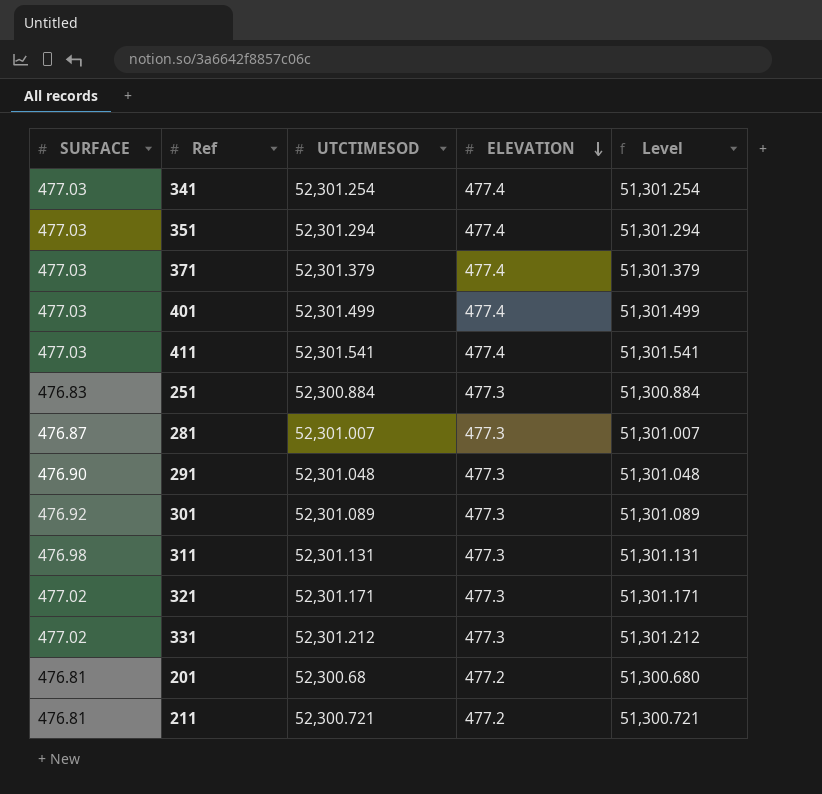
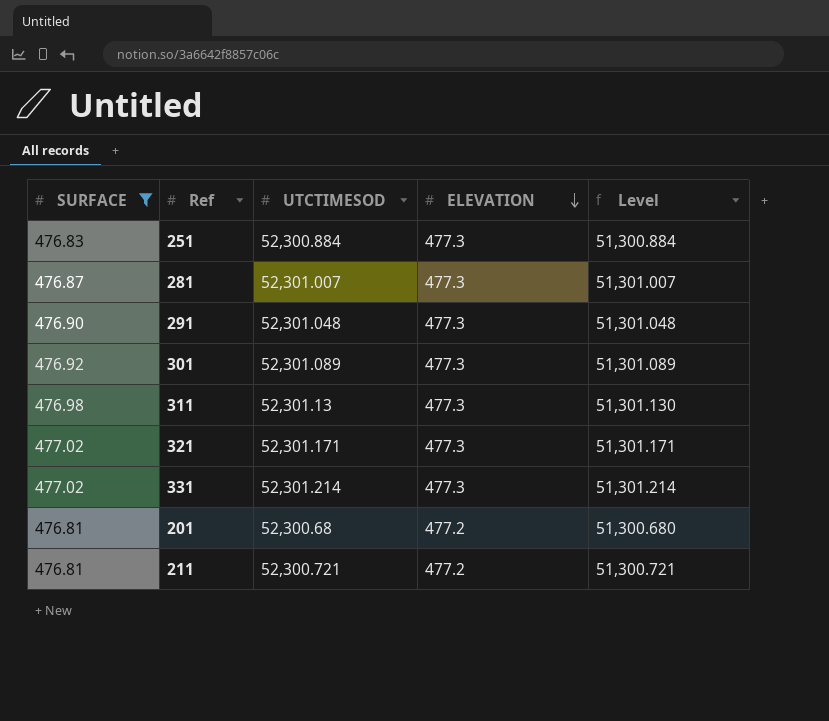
filter: none -> SURFACE != 477.03
311 | UTCTIMESOD: 52,301.131 -> 52,301.13
311 | Level: 51,301.131 -> 51,301.130
331 | UTCTIMESOD: 52,301.212 -> 52,301.214
331 | Level: 51,301.212 -> 51,301.214

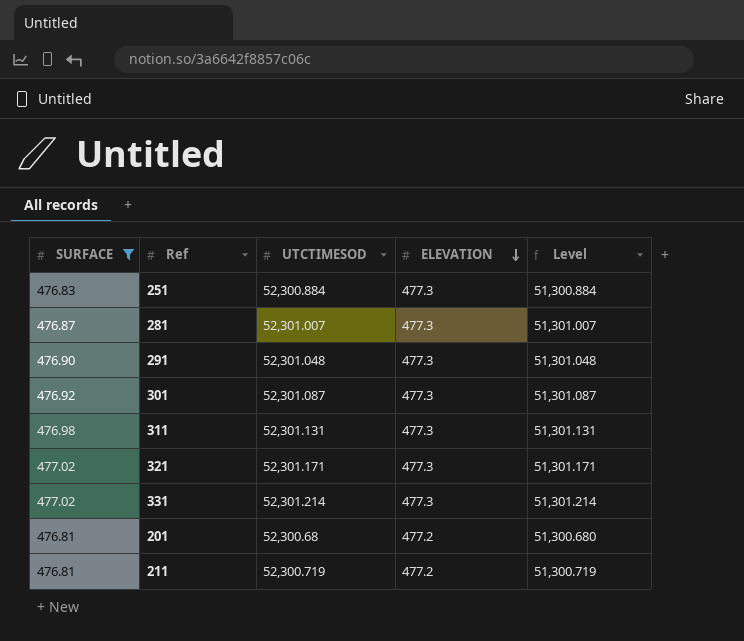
301 | UTCTIMESOD: 52,301.089 -> 52,301.087
301 | Level: 51,301.089 -> 51,301.087
311 | UTCTIMESOD: 52,301.13 -> 52,301.131
311 | Level: 51,301.130 -> 51,301.131
211 | UTCTIMESOD: 52,300.721 -> 52,300.719
211 | Level: 51,300.721 -> 51,300.719

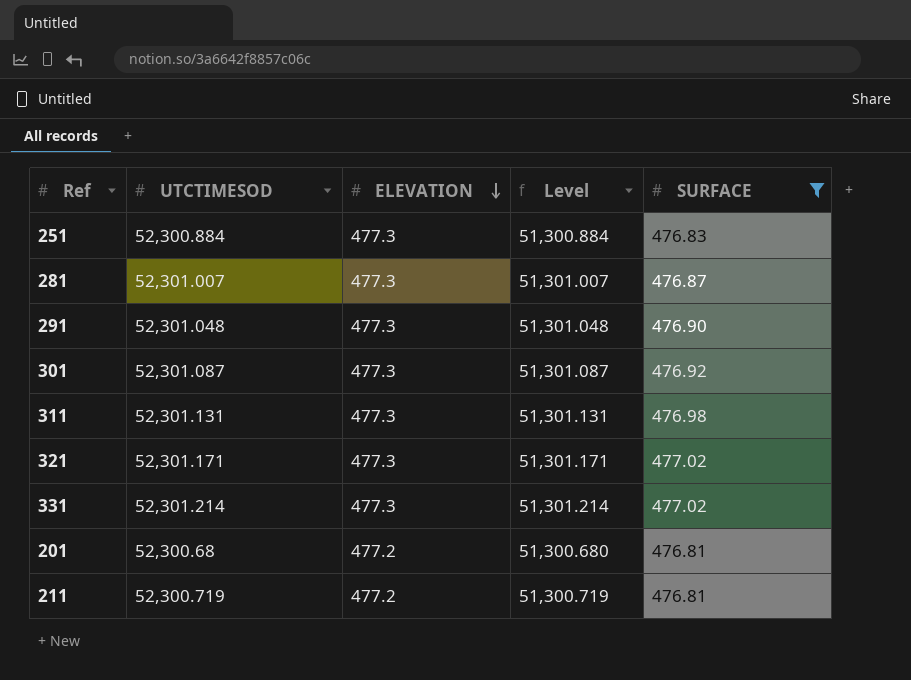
column SURFACE | position: 1 -> 5

